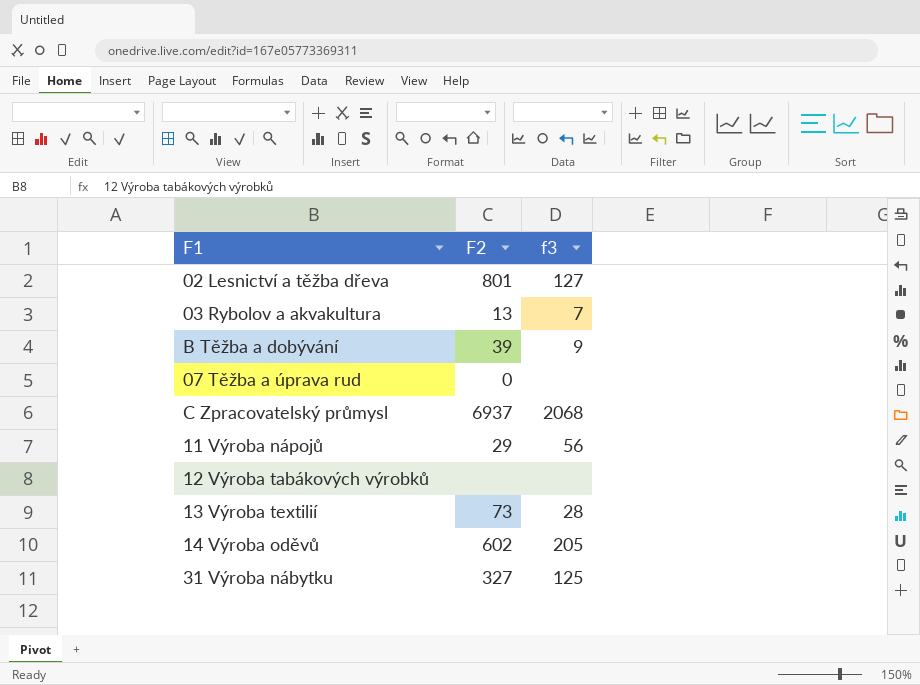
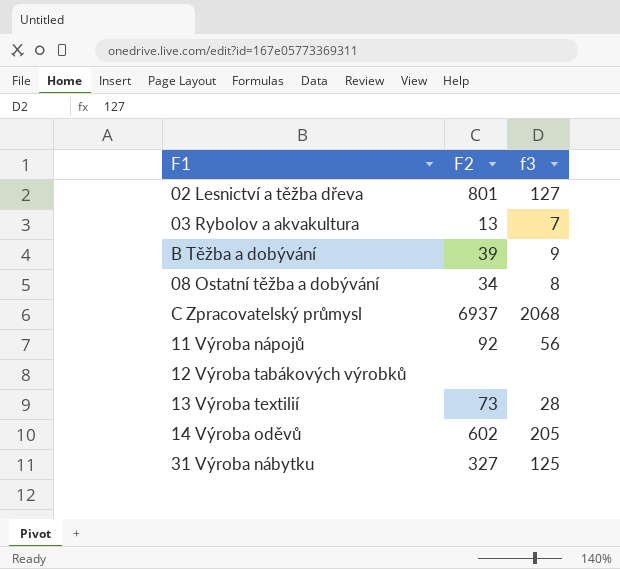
row 07 Těžba a úprava rud: 0 | none -> none
row 08 Ostatní těžba a dobývání: none -> 34 | 8
11 Výroba nápojů | F2: 29 -> 92

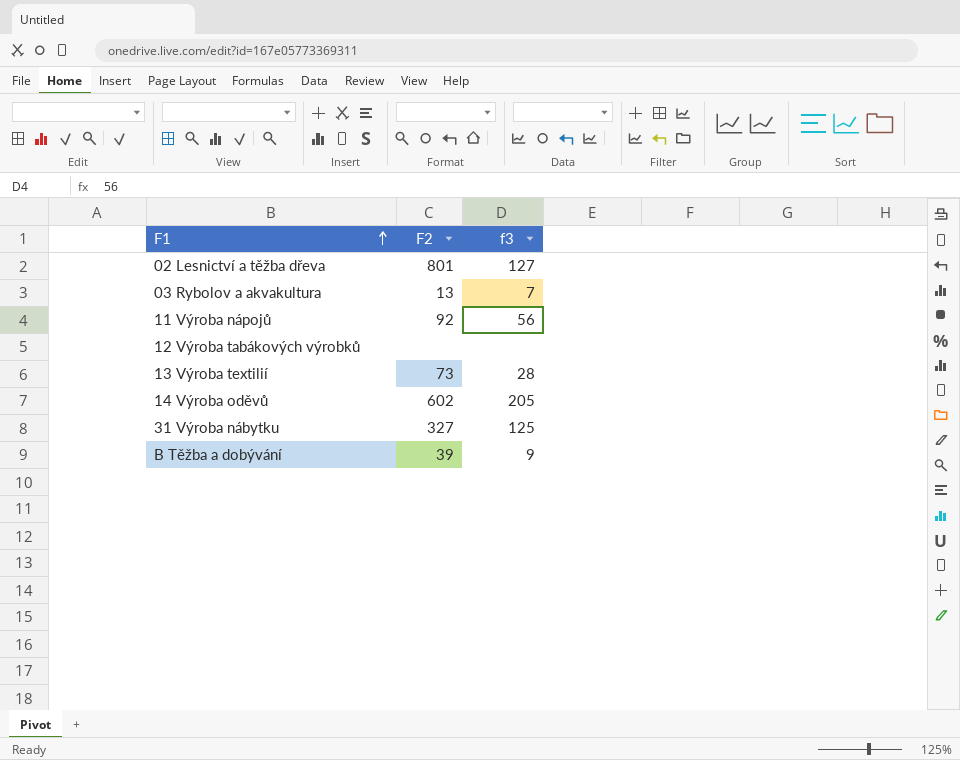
row order: none -> F1 ascending
row 08 Ostatní těžba a dobývání: 34 | 8 -> none
row C Zpracovatelský průmysl: 6937 | 2068 -> none

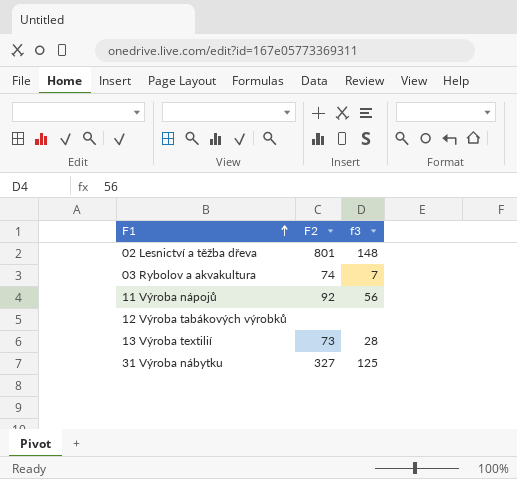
row 14 Výroba oděvů: 602 | 205 -> none
row B Těžba a dobývání: 39 | 9 -> none
02 Lesnictví a těžba dřeva | f3: 127 -> 148
03 Rybolov a akvakultura | F2: 13 -> 74

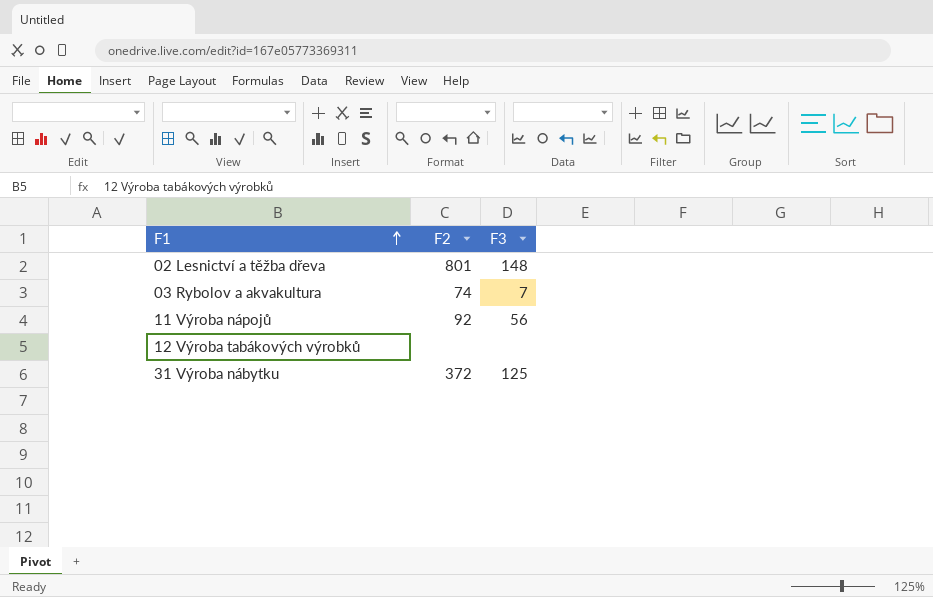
column name: f3 -> F3
row 13 Výroba textilií: 73 | 28 -> none
31 Výroba nábytku | F2: 327 -> 372

